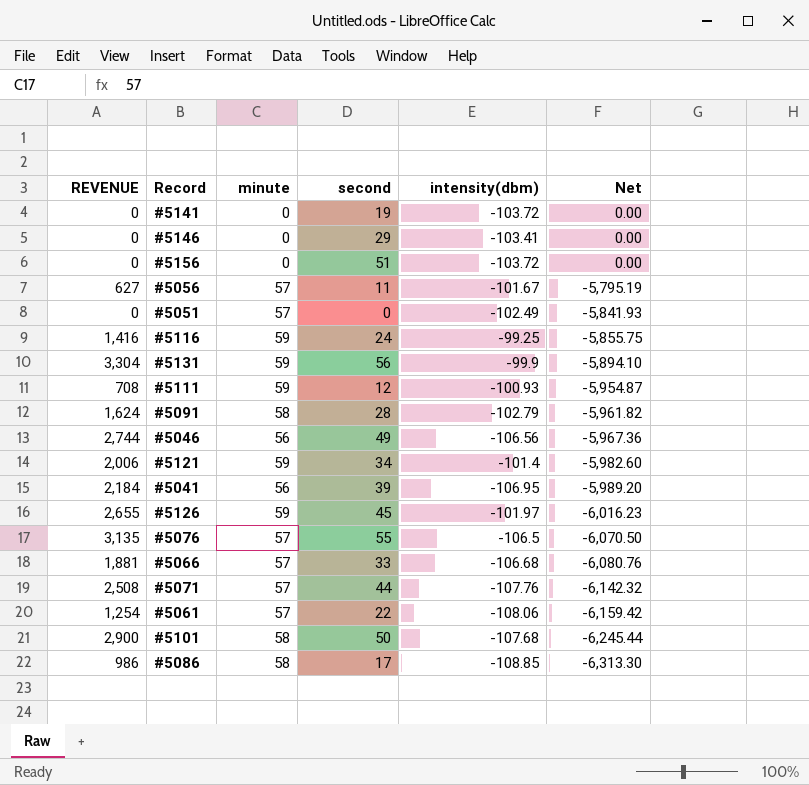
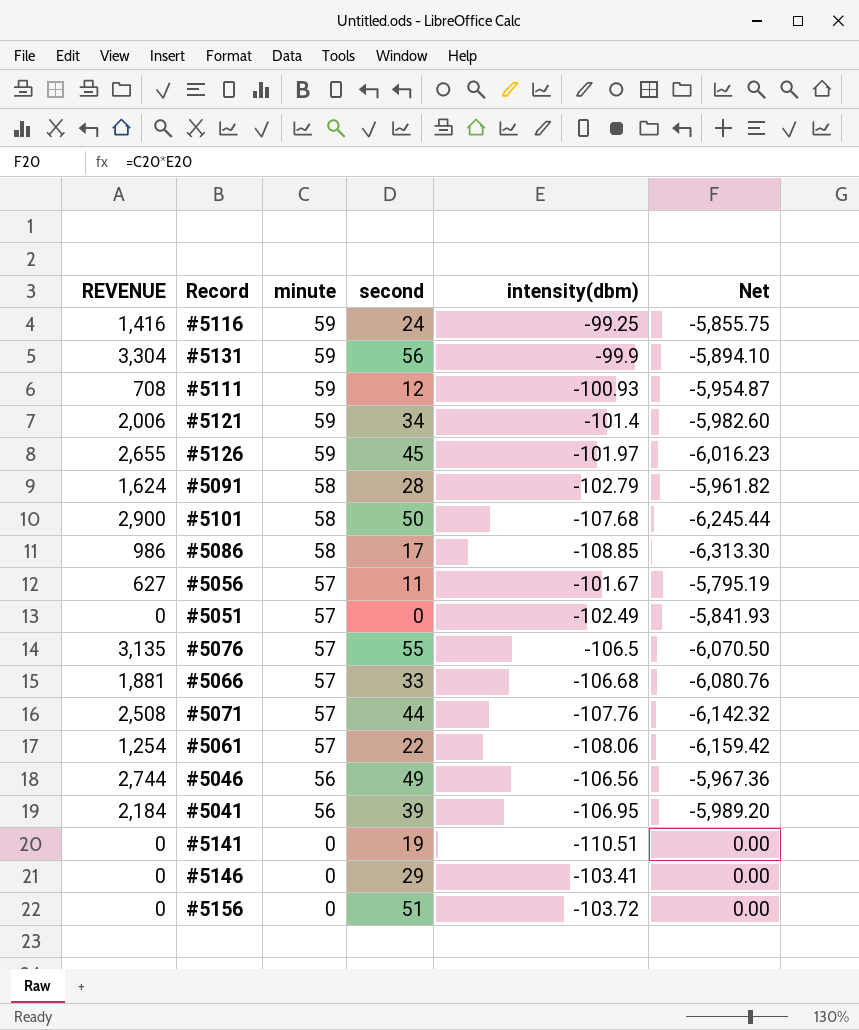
row order: Net descending -> minute descending
#5141 | intensity(dbm): -103.72 -> -110.51

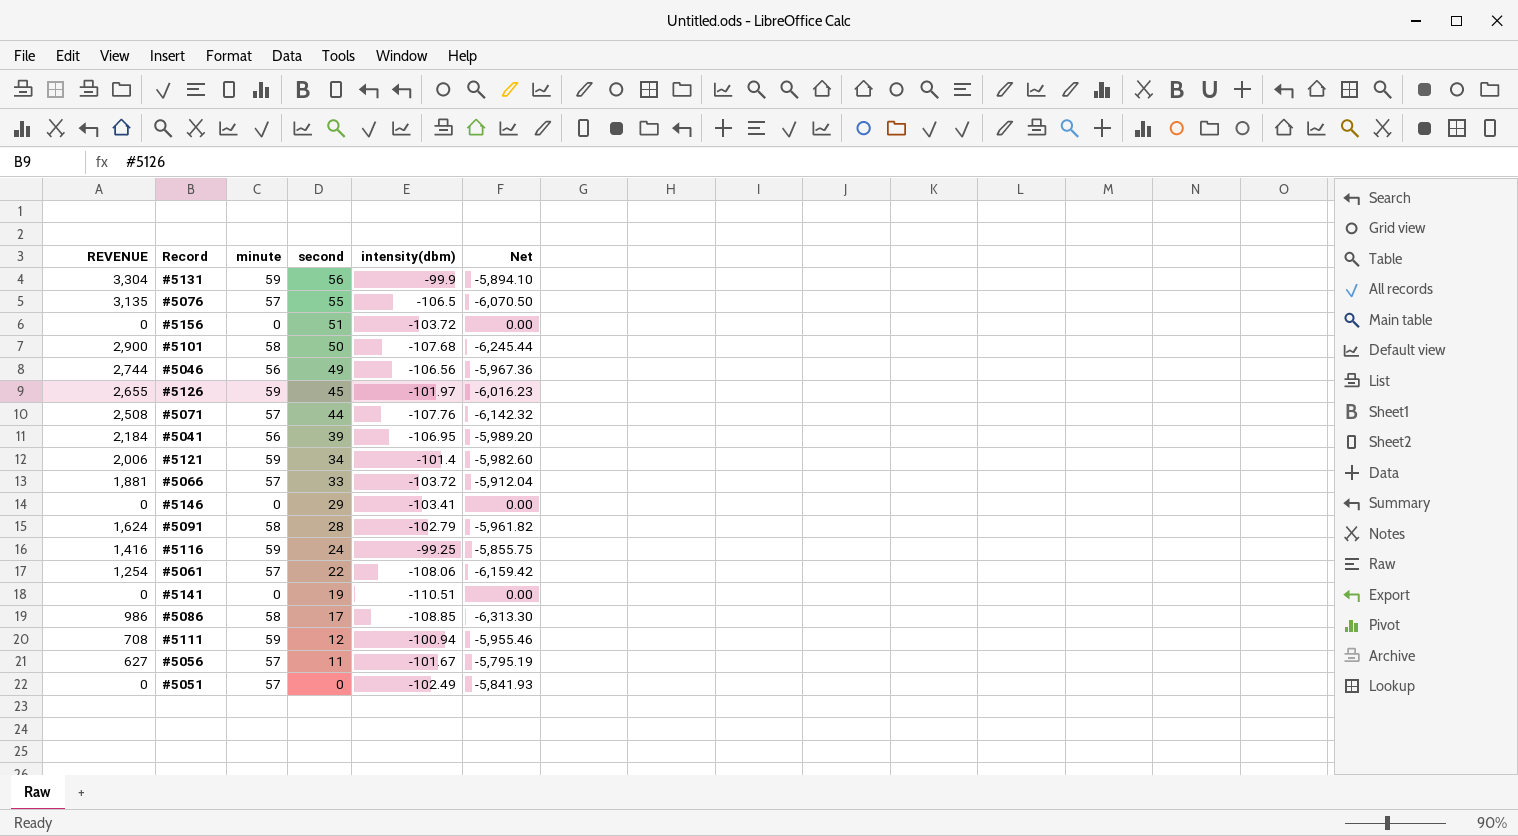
row order: minute descending -> second descending
#5066 | intensity(dbm): -106.68 -> -103.72
#5066 | Net: -6,080.76 -> -5,912.04
#5111 | intensity(dbm): -100.93 -> -100.94
#5111 | Net: -5,954.87 -> -5,955.46

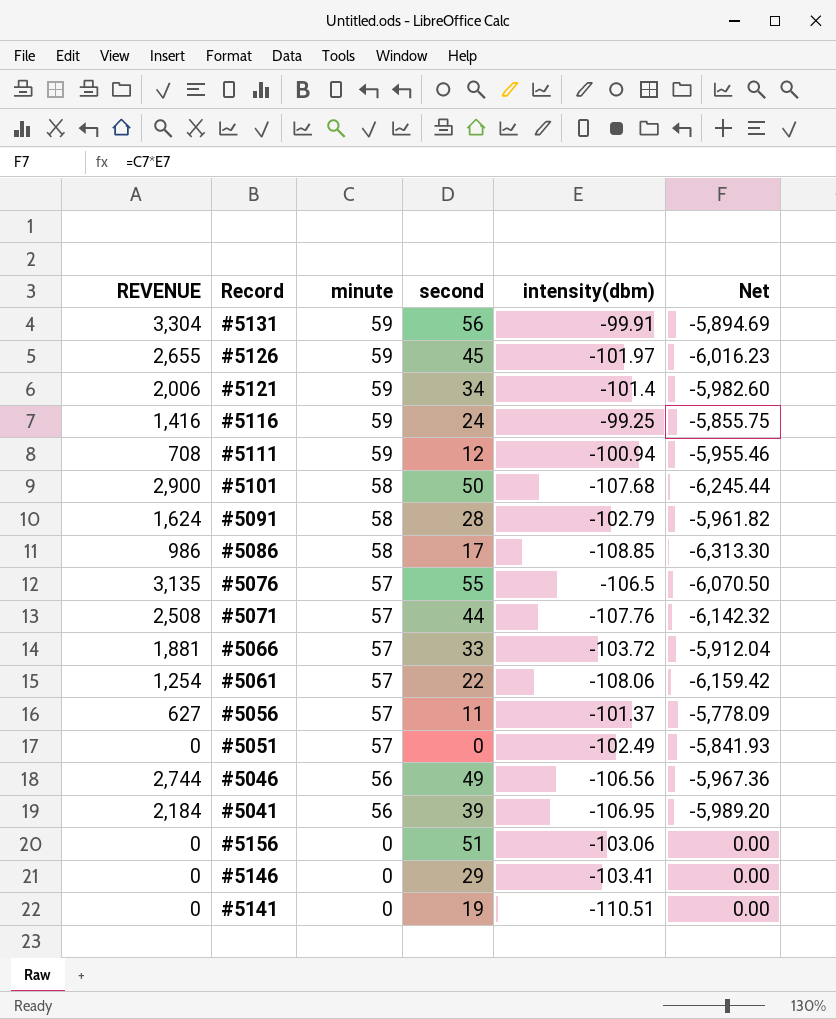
row order: second descending -> minute descending
#5131 | intensity(dbm): -99.9 -> -99.91
#5131 | Net: -5,894.10 -> -5,894.69
#5056 | intensity(dbm): -101.67 -> -101.37
#5056 | Net: -5,795.19 -> -5,778.09
#5156 | intensity(dbm): -103.72 -> -103.06

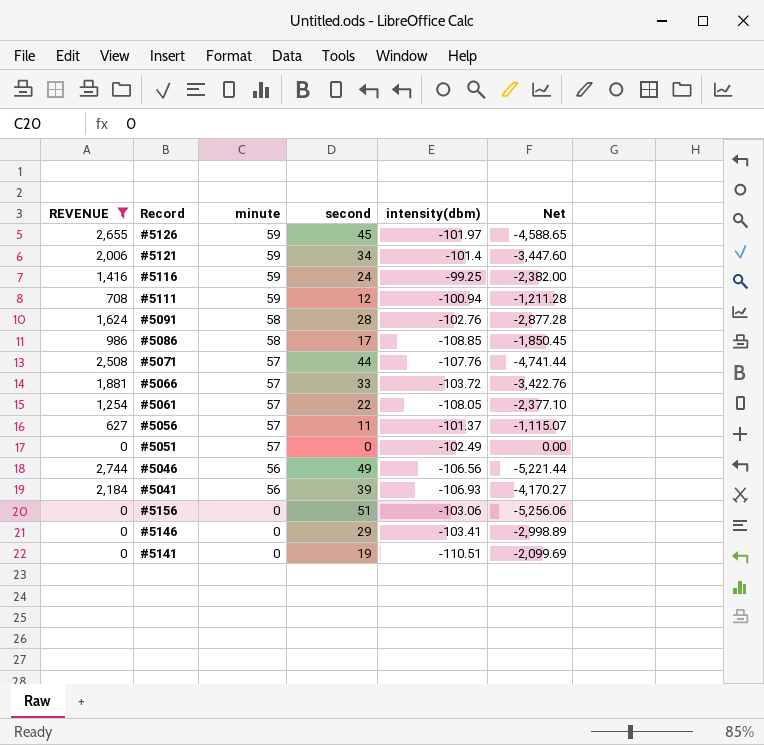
filter: none -> REVENUE <= 2,744
column Net | formula: [minute] * [intensity(dbm)] -> [second] * [intensity(dbm)]
#5091 | intensity(dbm): -102.79 -> -102.76
#5061 | intensity(dbm): -108.06 -> -108.05
#5041 | intensity(dbm): -106.95 -> -106.93

